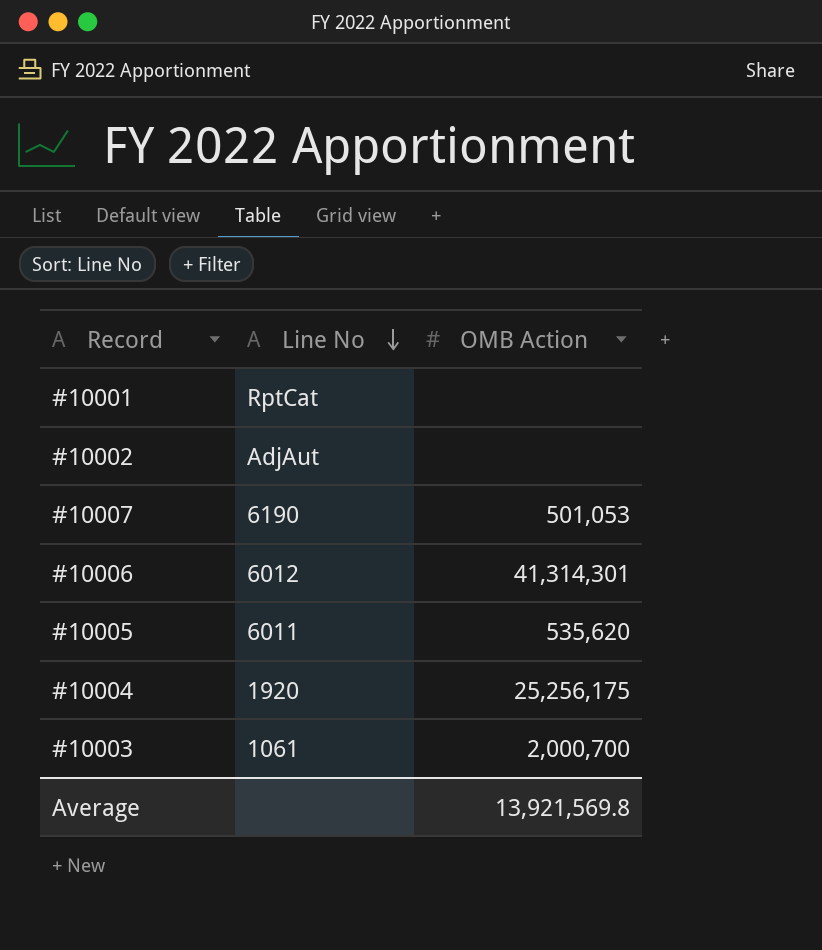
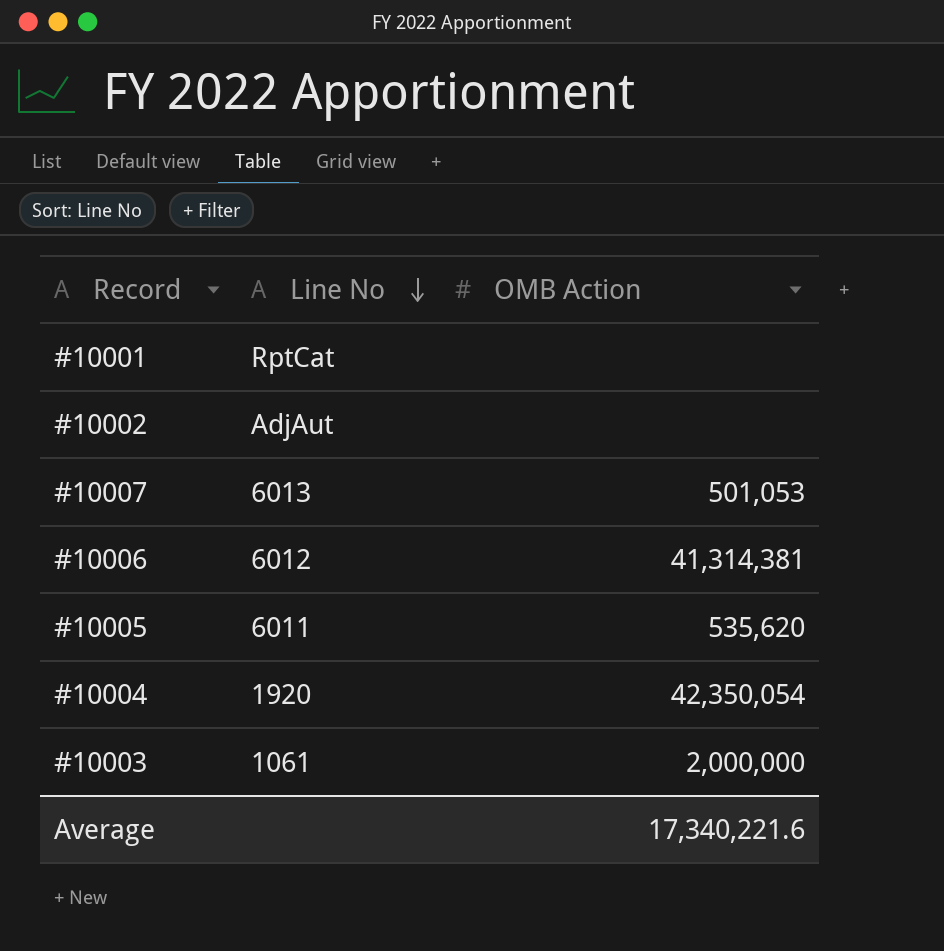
#10007 | Line No: 6190 -> 6013
#10006 | OMB Action: 41,314,301 -> 41,314,381
#10004 | OMB Action: 25,256,175 -> 42,350,054
#10003 | OMB Action: 2,000,700 -> 2,000,000
Average | OMB Action: 13,921,569.8 -> 17,340,221.6

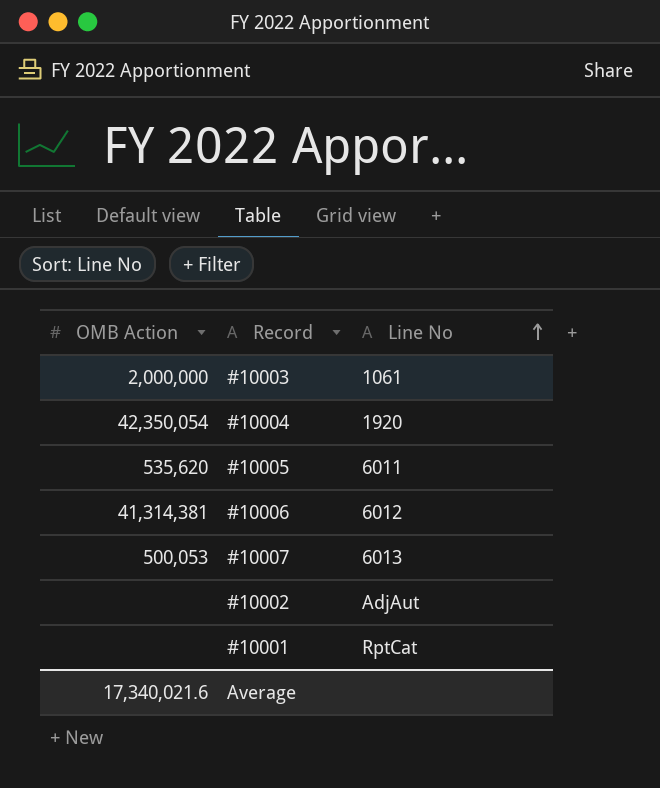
row order: Line No descending -> Line No ascending
column OMB Action | position: 3 -> 1
#10007 | OMB Action: 501,053 -> 500,053
Average | OMB Action: 17,340,221.6 -> 17,340,021.6

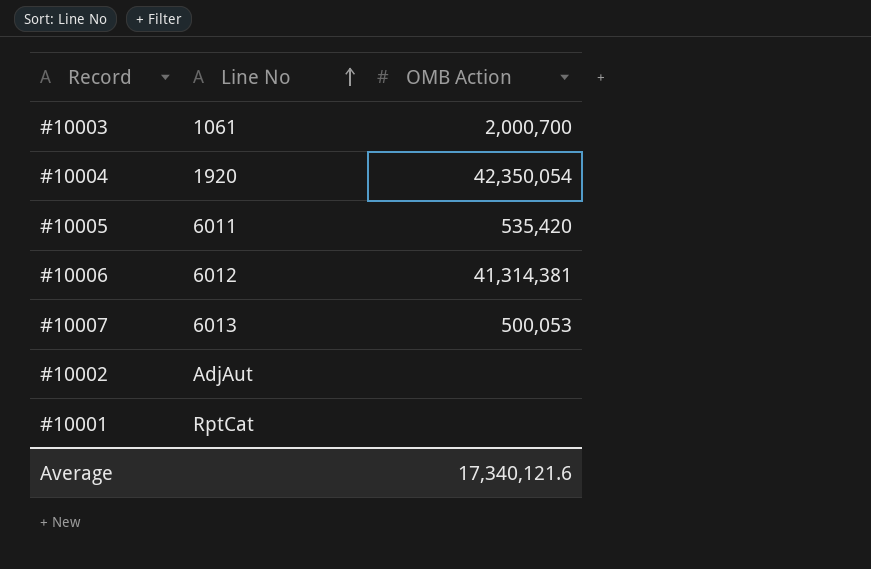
column OMB Action | position: 1 -> 3
#10003 | OMB Action: 2,000,000 -> 2,000,700
#10005 | OMB Action: 535,620 -> 535,420
Average | OMB Action: 17,340,021.6 -> 17,340,121.6

